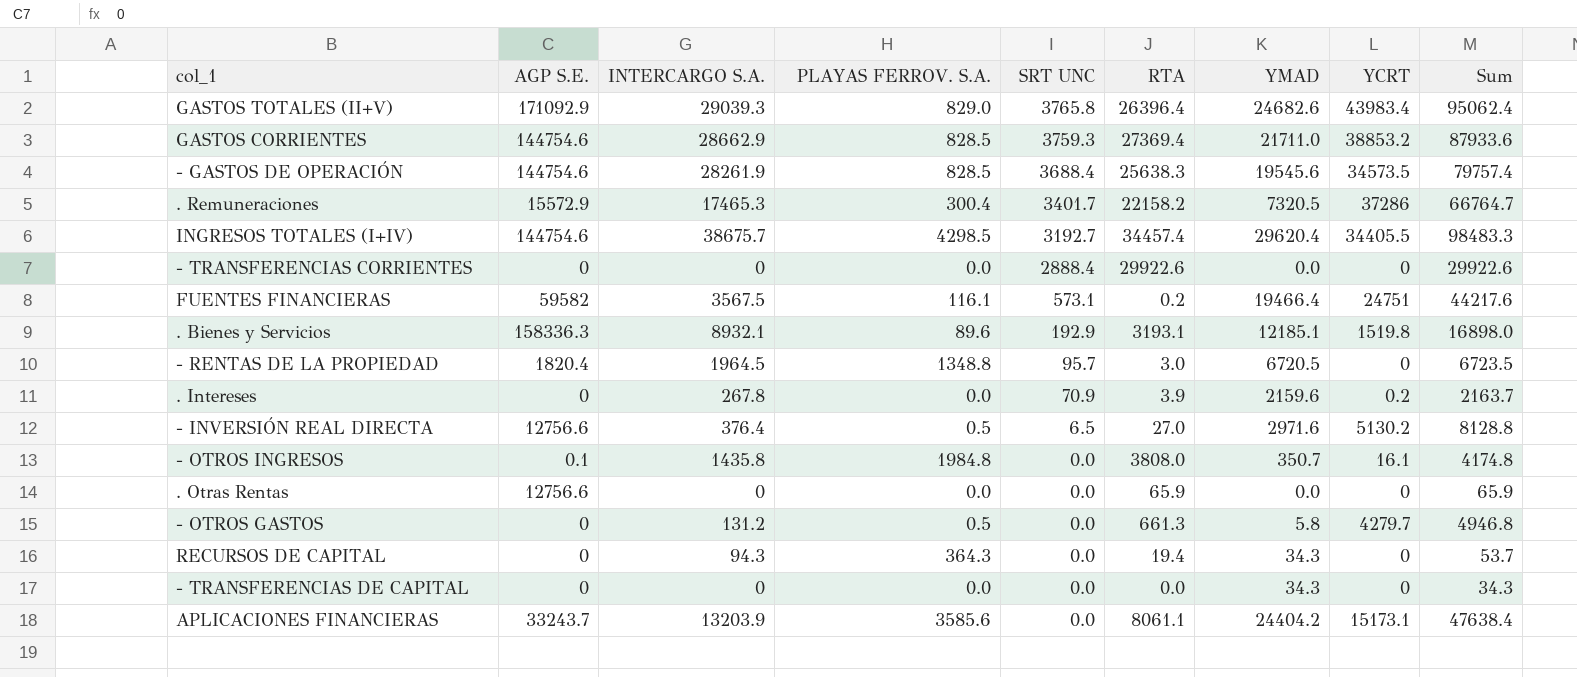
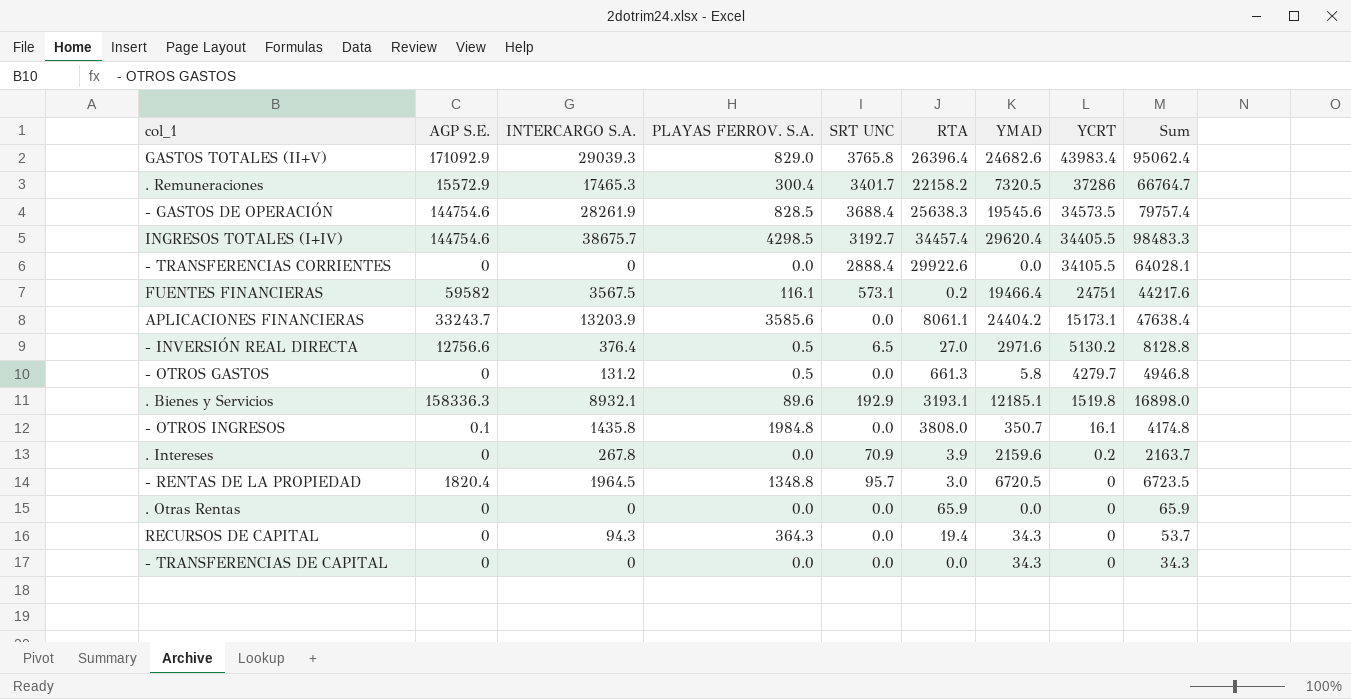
row order: SRT UNC descending -> YCRT descending
row GASTOS CORRIENTES: 144754.6 | 28662.9 | 828.5 | 3759.3 | 27369.4 | 21711.0 | 38853.2 | 87933.6 -> none
- TRANSFERENCIAS CORRIENTES | YCRT: 0 -> 34105.5
- TRANSFERENCIAS CORRIENTES | Sum: 29922.6 -> 64028.1
. Otras Rentas | AGP S.E.: 12756.6 -> 0

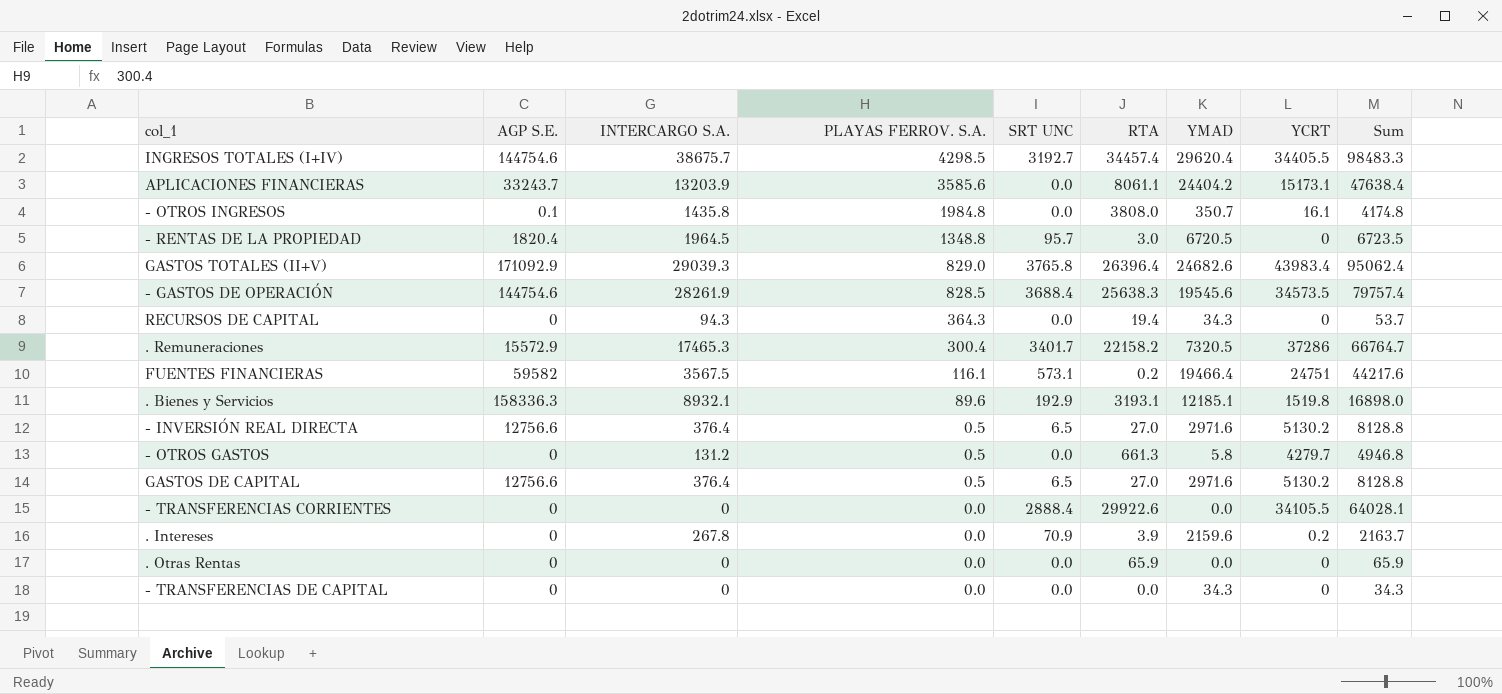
row order: YCRT descending -> PLAYAS FERROV. S.A. descending
row GASTOS DE CAPITAL: none -> 12756.6 | 376.4 | 0.5 | 6.5 | 27.0 | 2971.6 | 5130.2 | 8128.8

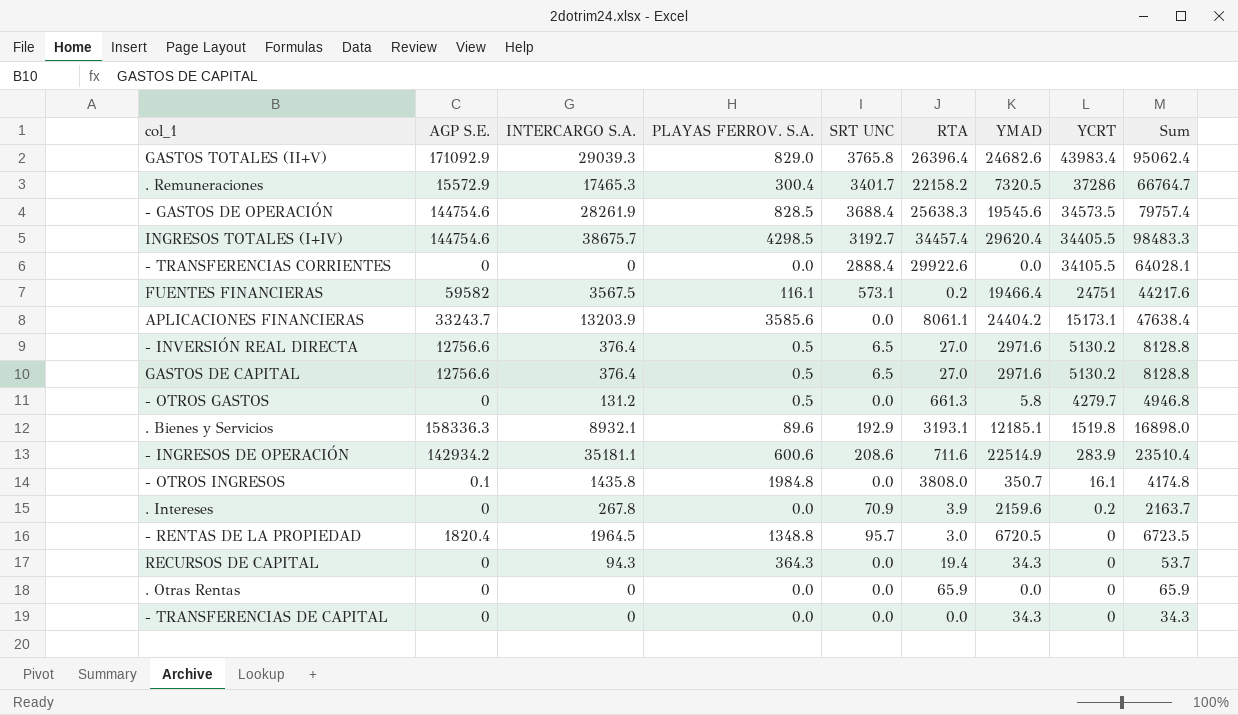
row order: PLAYAS FERROV. S.A. descending -> YCRT descending
row - INGRESOS DE OPERACIÓN: none -> 142934.2 | 35181.1 | 600.6 | 208.6 | 711.6 | 22514.9 | 283.9 | 23510.4

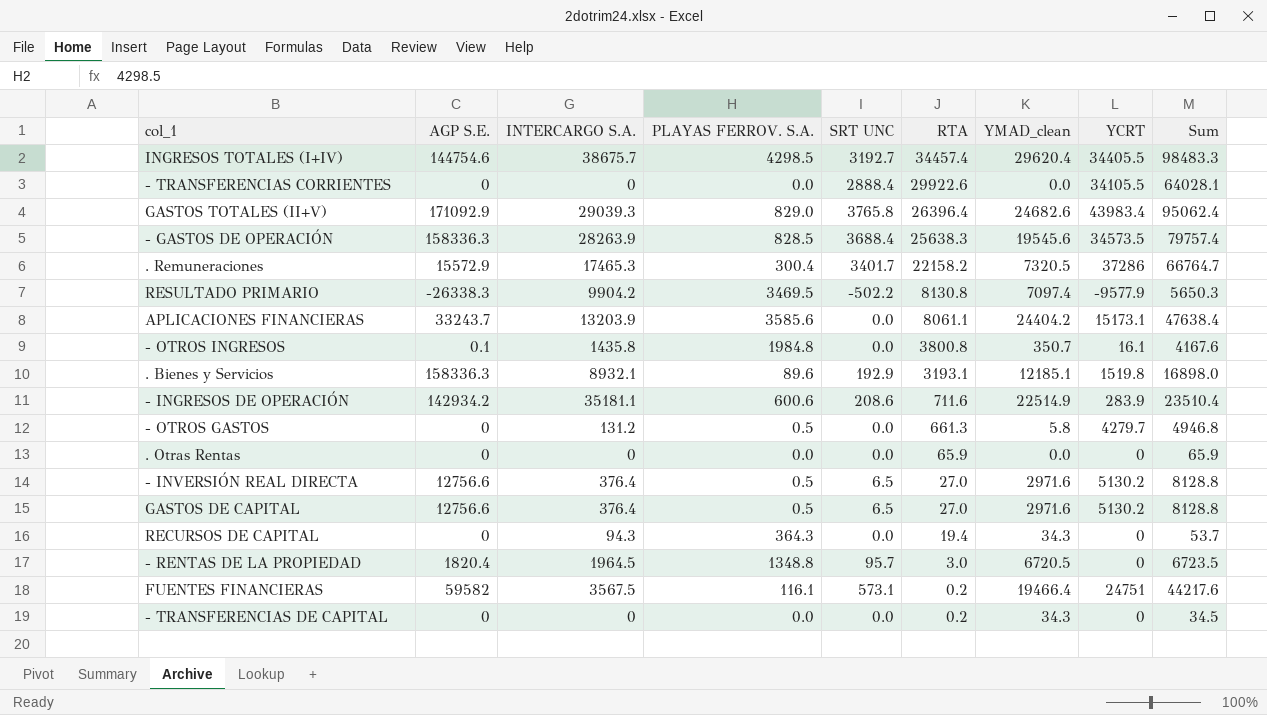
row order: YCRT descending -> RTA descending
column name: YMAD -> YMAD_clean
row . Intereses: 0 | 267.8 | 0.0 | 70.9 | 3.9 | 2159.6 | 0.2 | 2163.7 -> none
- GASTOS DE OPERACIÓN | AGP S.E.: 144754.6 -> 158336.3
- GASTOS DE OPERACIÓN | INTERCARGO S.A.: 28261.9 -> 28263.9
row RESULTADO PRIMARIO: none -> -26338.3 | 9904.2 | 3469.5 | -502.2 | 8130.8 | 7097.4 | -9577.9 | 5650.3
- OTROS INGRESOS | RTA: 3808.0 -> 3800.8
- OTROS INGRESOS | Sum: 4174.8 -> 4167.6
- TRANSFERENCIAS DE CAPITAL | RTA: 0.0 -> 0.2
- TRANSFERENCIAS DE CAPITAL | Sum: 34.3 -> 34.5

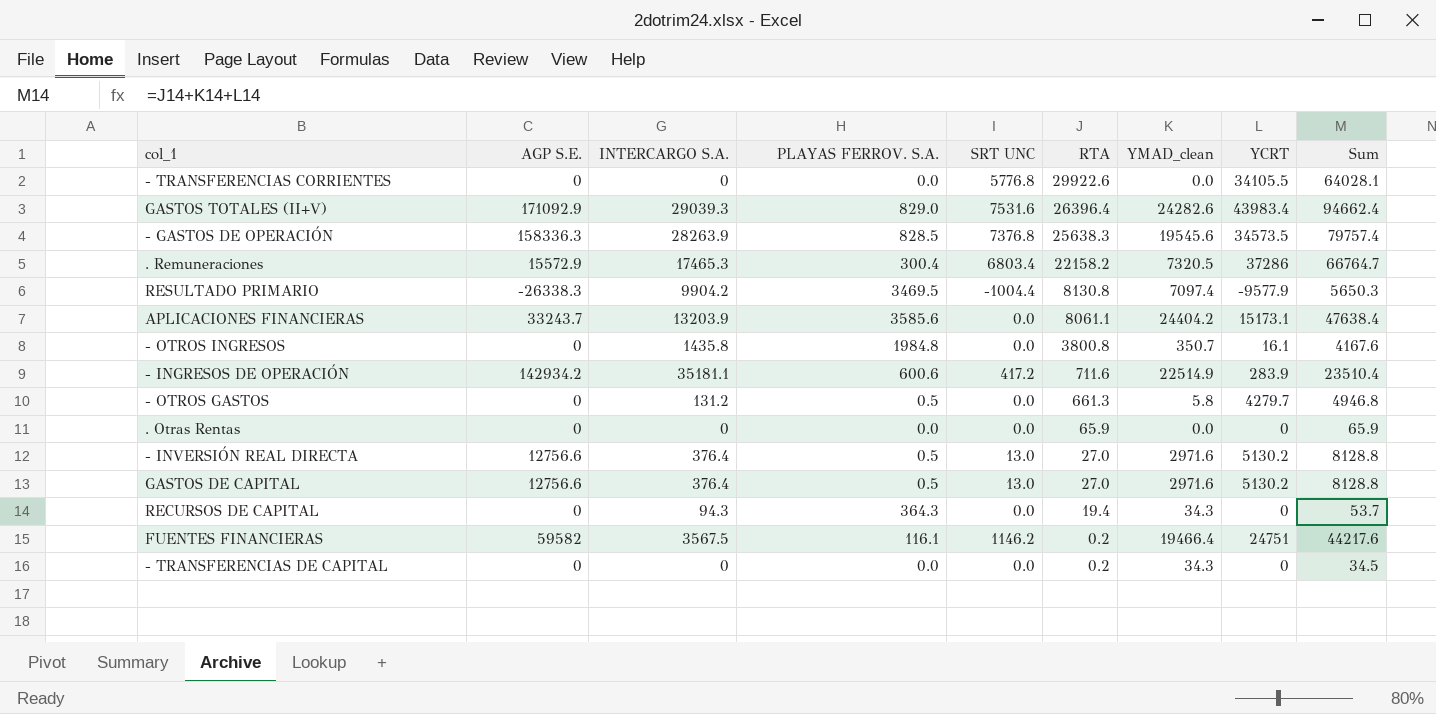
row INGRESOS TOTALES (I+IV): 144754.6 | 38675.7 | 4298.5 | 3192.7 | 34457.4 | 29620.4 | 34405.5 | 98483.3 -> none
row . Bienes y Servicios: 158336.3 | 8932.1 | 89.6 | 192.9 | 3193.1 | 12185.1 | 1519.8 | 16898.0 -> none
row - RENTAS DE LA PROPIEDAD: 1820.4 | 1964.5 | 1348.8 | 95.7 | 3.0 | 6720.5 | 0 | 6723.5 -> none
- TRANSFERENCIAS CORRIENTES | SRT UNC: 2888.4 -> 5776.8
GASTOS TOTALES (II+V) | SRT UNC: 3765.8 -> 7531.6
GASTOS TOTALES (II+V) | YMAD_clean: 24682.6 -> 24282.6
GASTOS TOTALES (II+V) | Sum: 95062.4 -> 94662.4
- GASTOS DE OPERACIÓN | SRT UNC: 3688.4 -> 7376.8
. Remuneraciones | SRT UNC: 3401.7 -> 6803.4
RESULTADO PRIMARIO | SRT UNC: -502.2 -> -1004.4
- OTROS INGRESOS | AGP S.E.: 0.1 -> 0
- INGRESOS DE OPERACIÓN | SRT UNC: 208.6 -> 417.2
- INVERSIÓN REAL DIRECTA | SRT UNC: 6.5 -> 13.0
GASTOS DE CAPITAL | SRT UNC: 6.5 -> 13.0
FUENTES FINANCIERAS | SRT UNC: 573.1 -> 1146.2

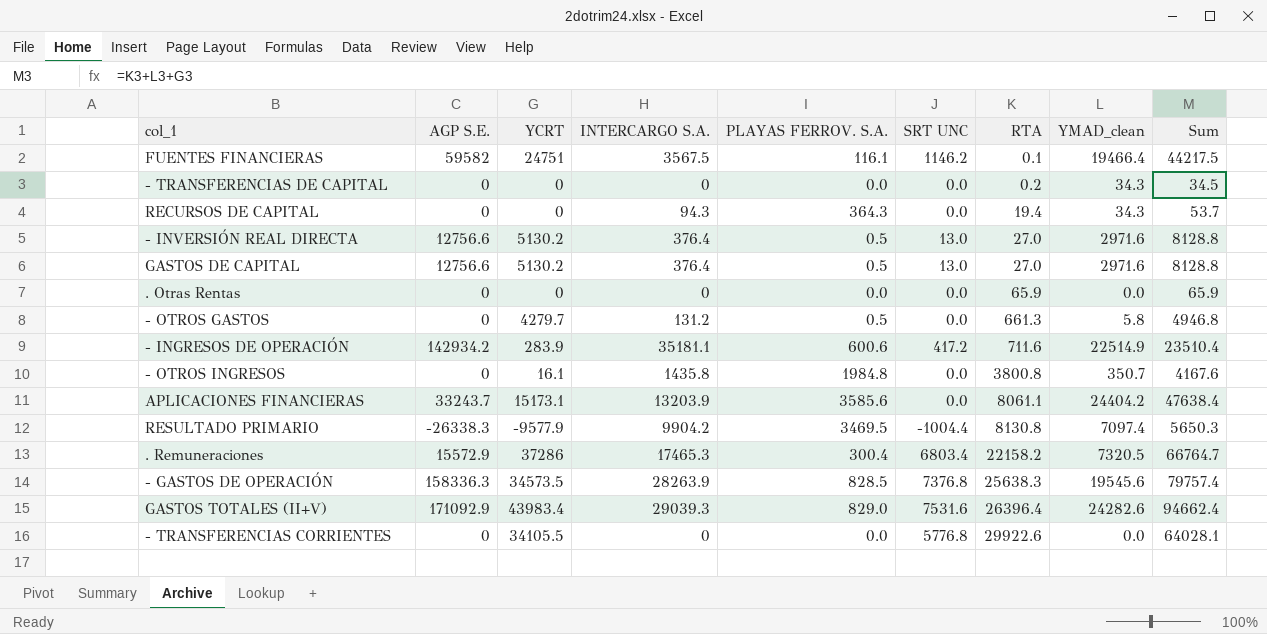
row order: RTA descending -> RTA ascending
column YCRT | position: 8 -> 3
FUENTES FINANCIERAS | RTA: 0.2 -> 0.1
FUENTES FINANCIERAS | Sum: 44217.6 -> 44217.5

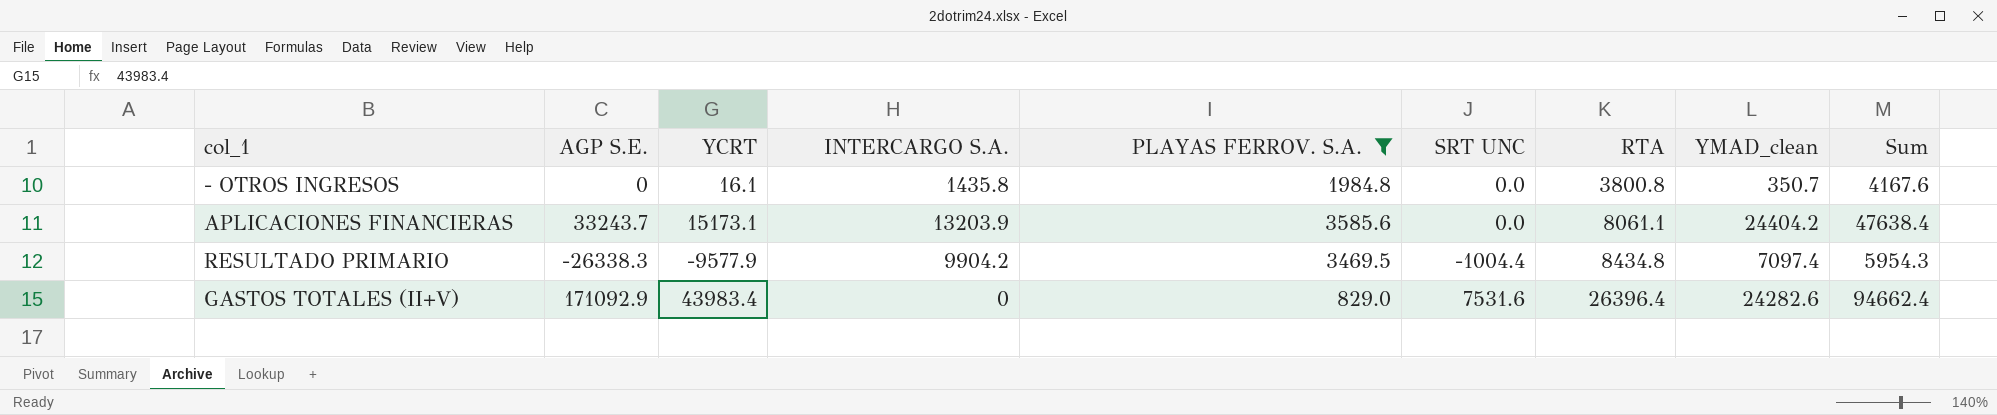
filter: none -> PLAYAS FERROV. S.A. >= 829.0
RESULTADO PRIMARIO | RTA: 8130.8 -> 8434.8
RESULTADO PRIMARIO | Sum: 5650.3 -> 5954.3
GASTOS TOTALES (II+V) | INTERCARGO S.A.: 29039.3 -> 0

